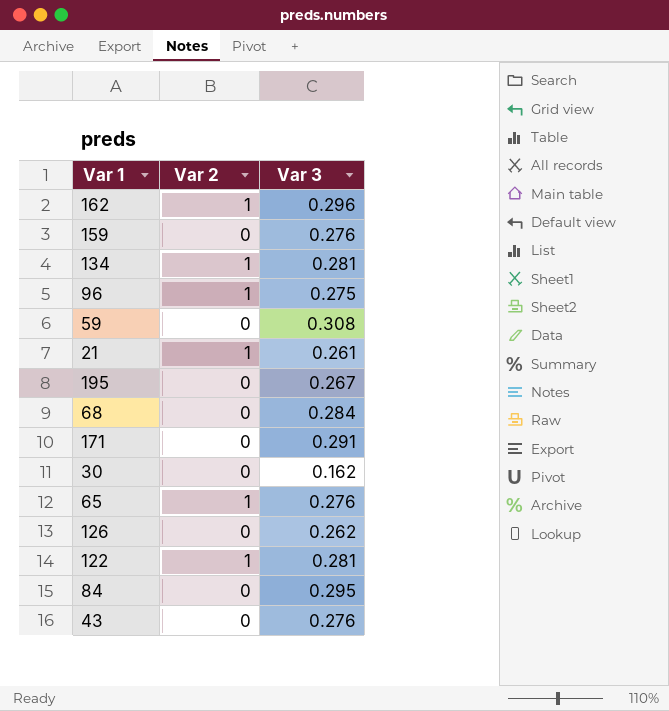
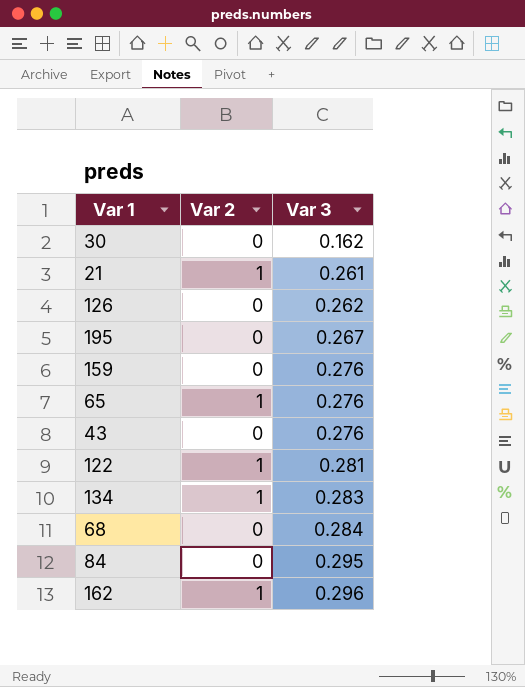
row order: none -> Var 3 ascending
row 96: 1 | 0.275 -> none
row 59: 0 | 0.308 -> none
row 171: 0 | 0.291 -> none
134 | Var 3: 0.281 -> 0.283

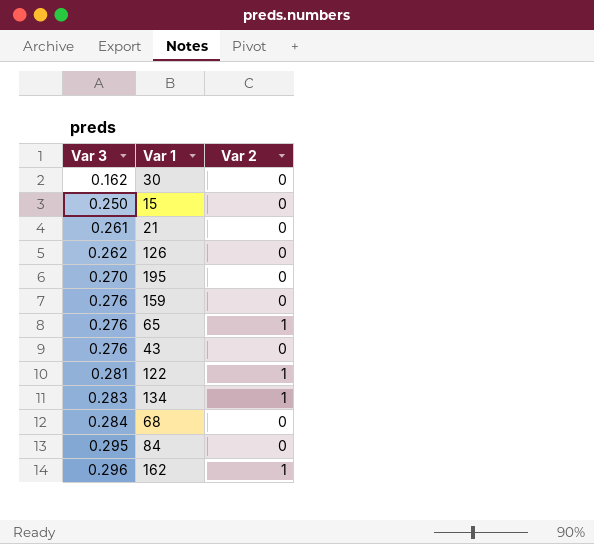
column Var 3 | position: 3 -> 1
row 15: none -> 0.250 | 0
21 | Var 2: 1 -> 0
195 | Var 3: 0.267 -> 0.270

